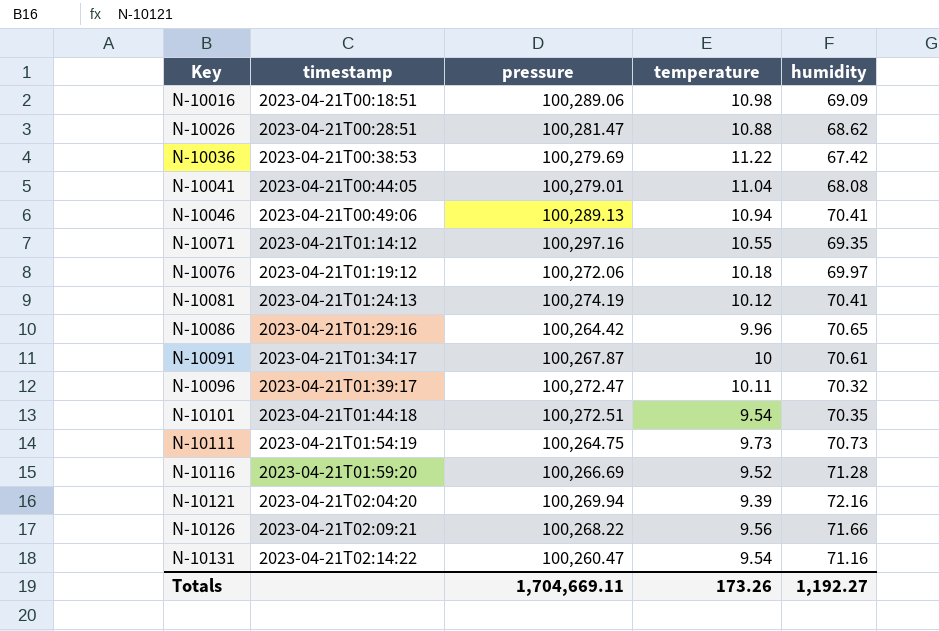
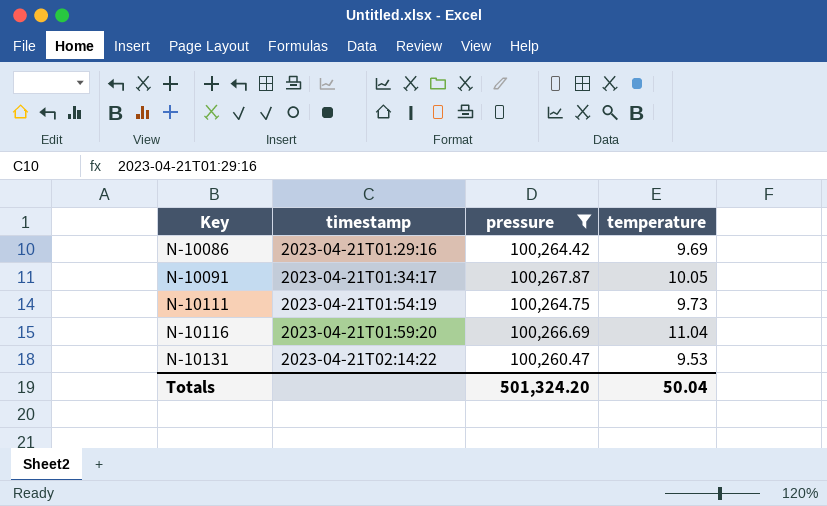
filter: none -> pressure <= 100,267.87
column humidity | position: 5 -> none
N-10086 | temperature: 9.96 -> 9.69
N-10091 | temperature: 10 -> 10.05
N-10116 | temperature: 9.52 -> 11.04
N-10131 | temperature: 9.54 -> 9.53
Totals | pressure: 1,704,669.11 -> 501,324.20
Totals | temperature: 173.26 -> 50.04

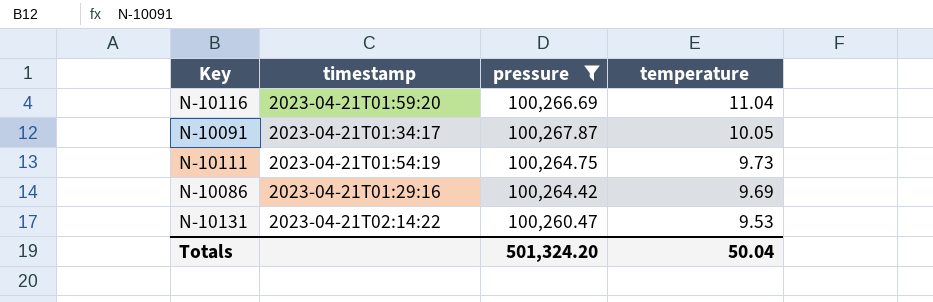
row order: Key ascending -> temperature descending

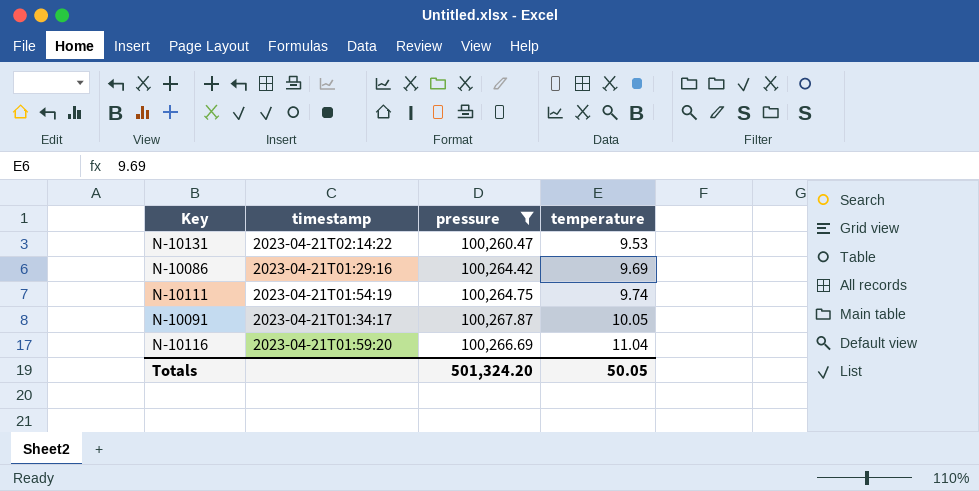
row order: temperature descending -> temperature ascending
N-10111 | temperature: 9.73 -> 9.74
Totals | temperature: 50.04 -> 50.05

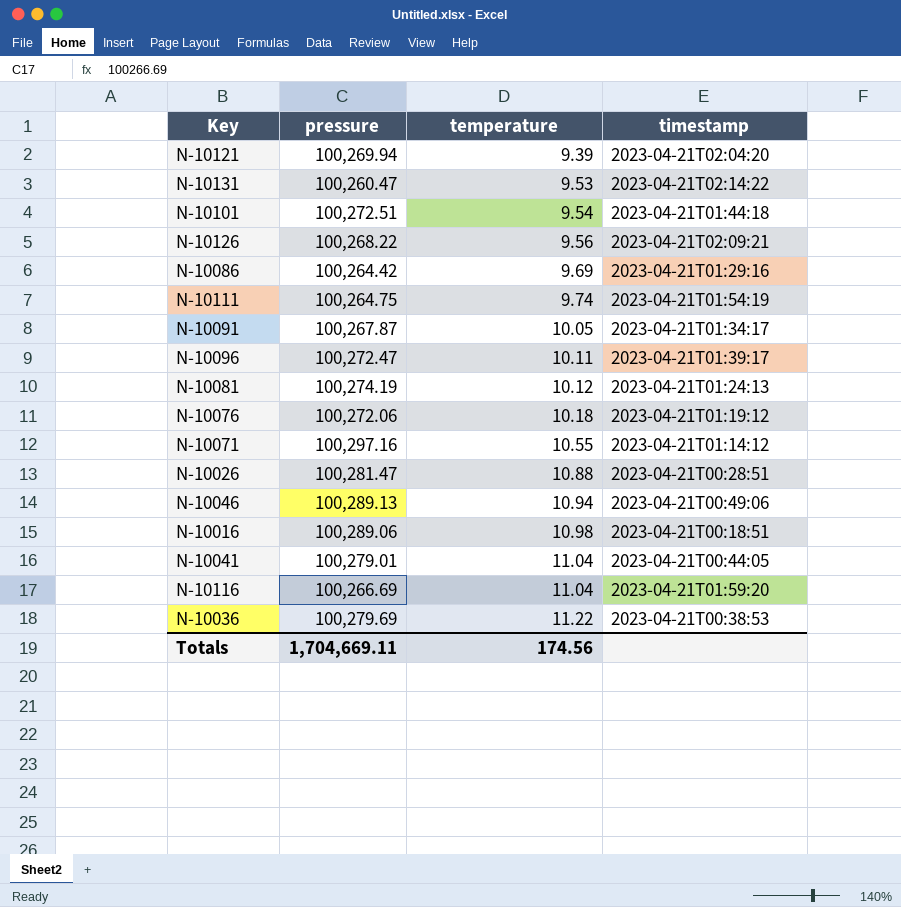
filter: pressure <= 100,267.87 -> none
column timestamp | position: 2 -> 4
Totals | pressure: 501,324.20 -> 1,704,669.11
Totals | temperature: 50.05 -> 174.56

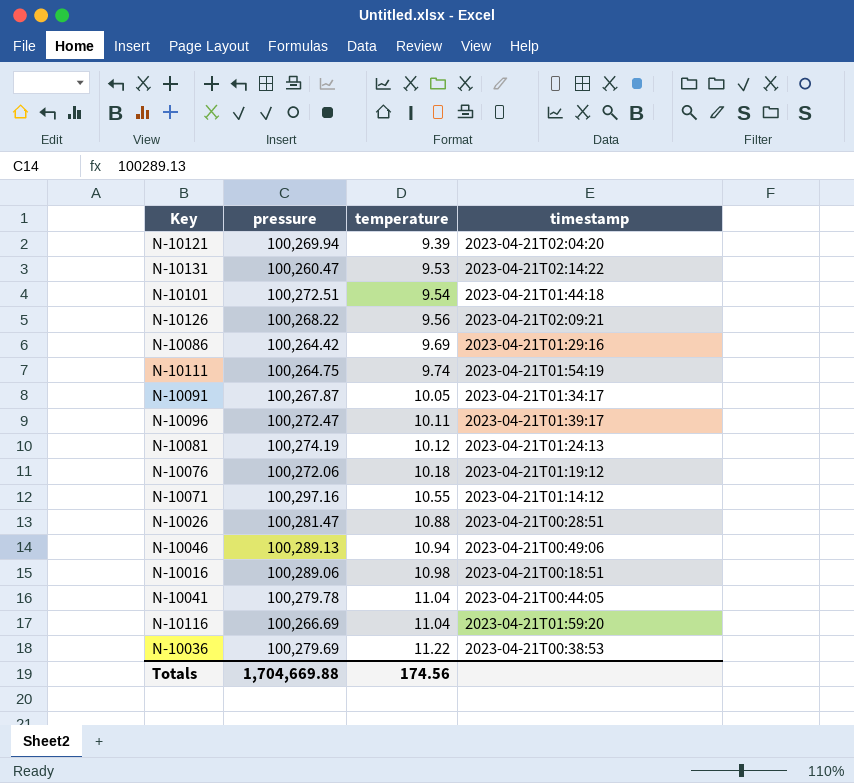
N-10041 | pressure: 100,279.01 -> 100,279.78
Totals | pressure: 1,704,669.11 -> 1,704,669.88

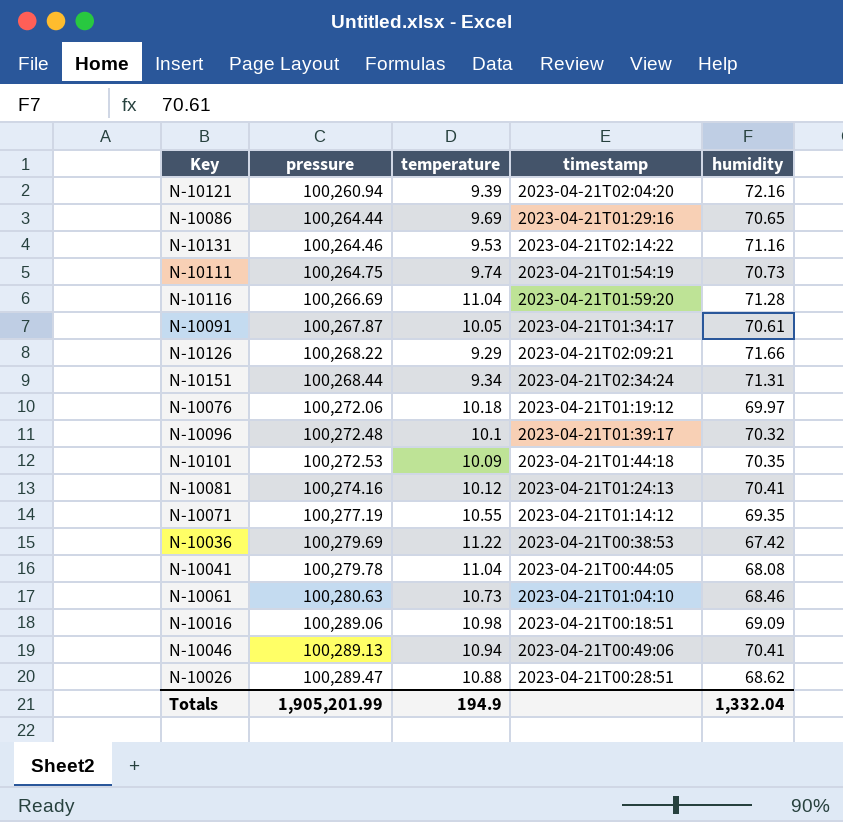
row order: temperature ascending -> pressure ascending
column humidity | position: none -> 5
N-10121 | pressure: 100,269.94 -> 100,260.94
N-10086 | pressure: 100,264.42 -> 100,264.44
N-10131 | pressure: 100,260.47 -> 100,264.46
N-10126 | temperature: 9.56 -> 9.29
row N-10151: none -> 100,268.44 | 9.34 | 2023-04-21T02:34:24 | 71.31
N-10096 | pressure: 100,272.47 -> 100,272.48
N-10096 | temperature: 10.11 -> 10.1
N-10101 | pressure: 100,272.51 -> 100,272.53
N-10101 | temperature: 9.54 -> 10.09
N-10081 | pressure: 100,274.19 -> 100,274.16
N-10071 | pressure: 100,297.16 -> 100,277.19
row N-10061: none -> 100,280.63 | 10.73 | 2023-04-21T01:04:10 | 68.46
N-10026 | pressure: 100,281.47 -> 100,289.47
Totals | pressure: 1,704,669.88 -> 1,905,201.99
Totals | temperature: 174.56 -> 194.9

